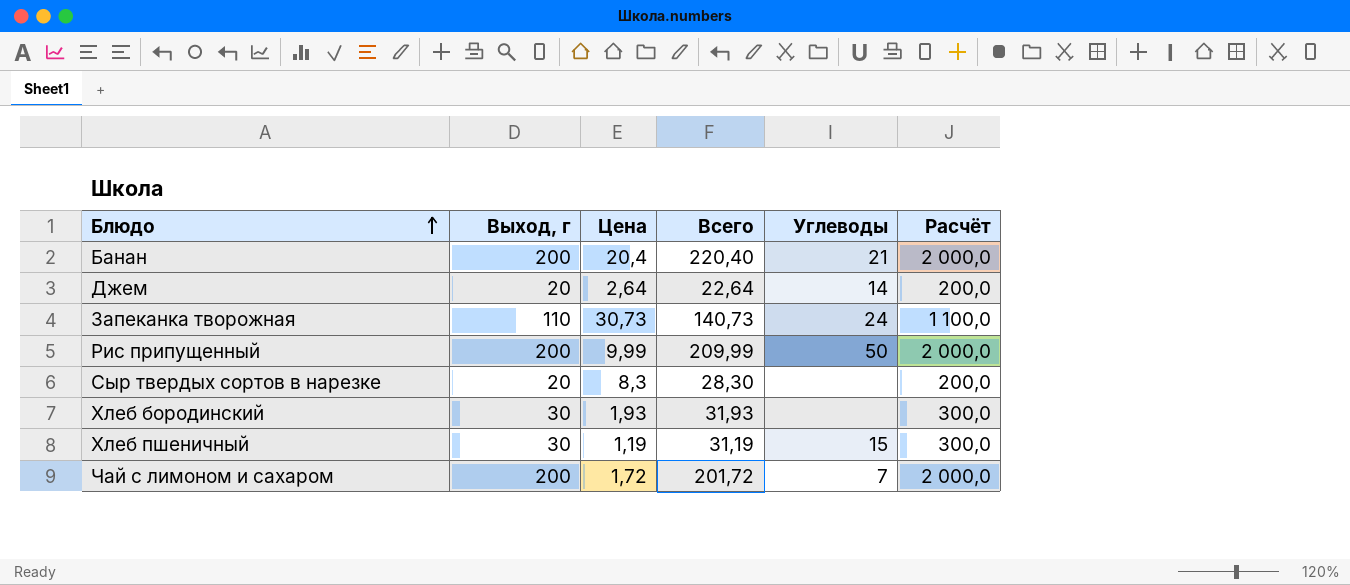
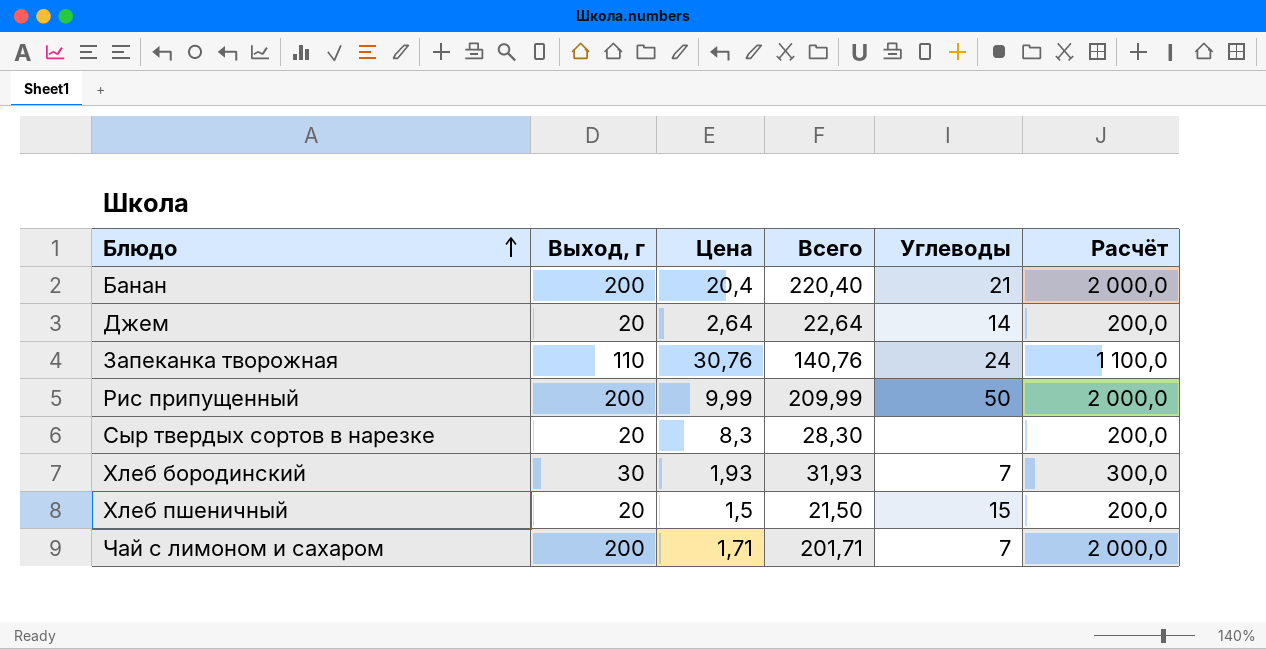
Запеканка творожная | Цена: 30,73 -> 30,76
Запеканка творожная | Всего: 140,73 -> 140,76
Хлеб бородинский | Углеводы: none -> 7
Хлеб пшеничный | Выход, г: 30 -> 20
Хлеб пшеничный | Цена: 1,19 -> 1,5
Хлеб пшеничный | Всего: 31,19 -> 21,50
Хлеб пшеничный | Расчёт: 300,0 -> 200,0
Чай с лимоном и сахаром | Цена: 1,72 -> 1,71
Чай с лимоном и сахаром | Всего: 201,72 -> 201,71

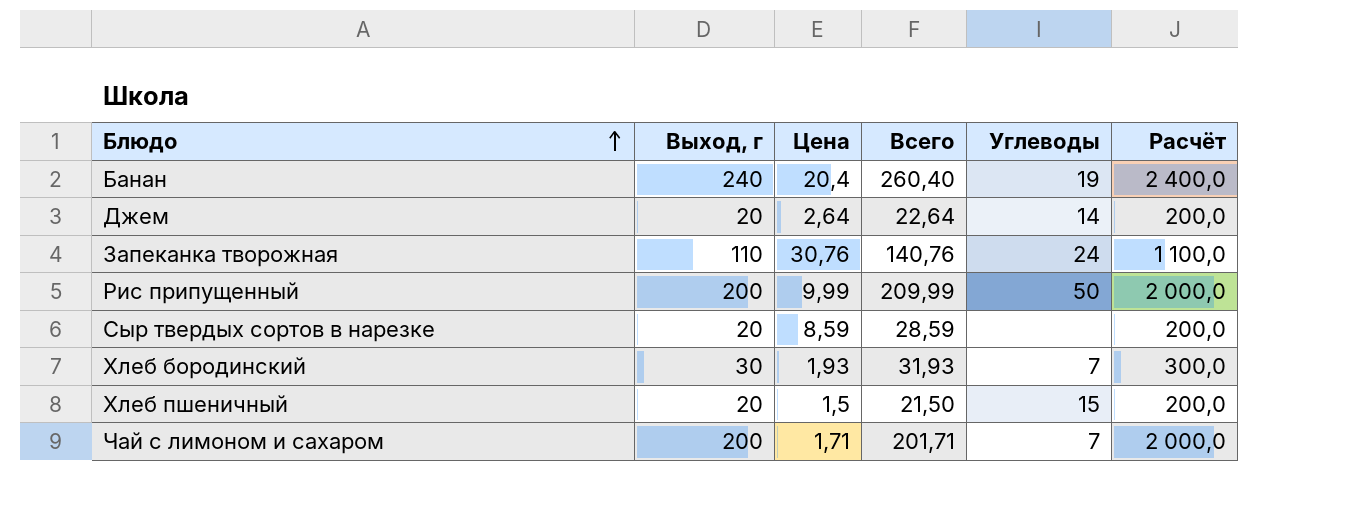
Банан | Выход, г: 200 -> 240
Банан | Всего: 220,40 -> 260,40
Банан | Углеводы: 21 -> 19
Банан | Расчёт: 2 000,0 -> 2 400,0
Сыр твердых сортов в нарезке | Цена: 8,3 -> 8,59
Сыр твердых сортов в нарезке | Всего: 28,30 -> 28,59

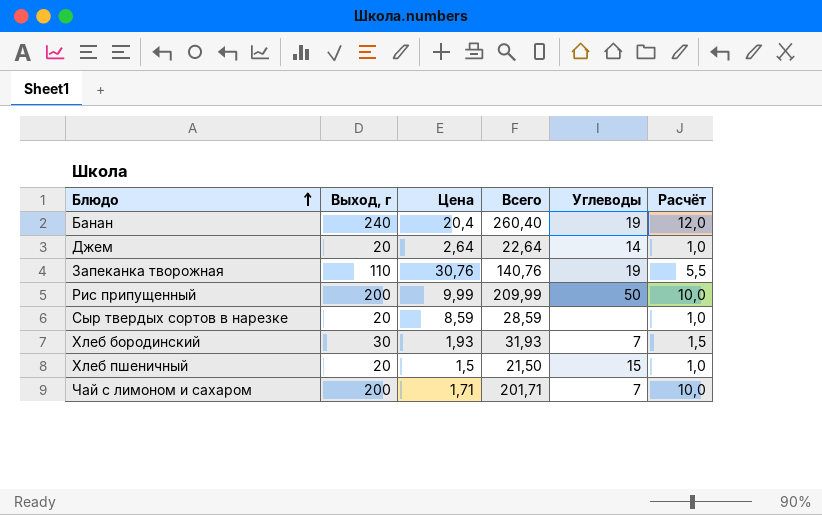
column Расчёт | formula: [Выход, г] * 10 -> [Выход, г] * 0,05
Запеканка творожная | Углеводы: 24 -> 19

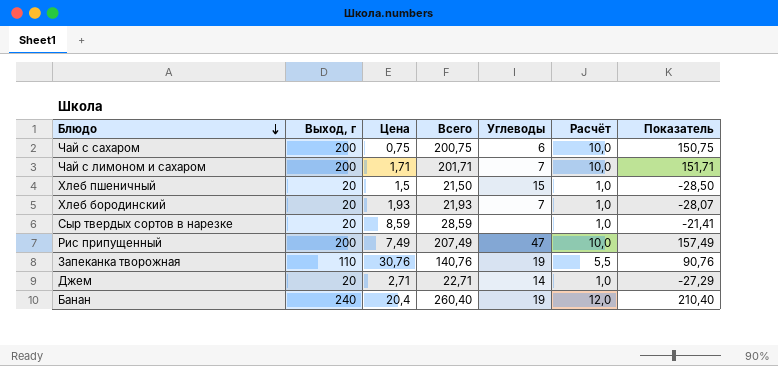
row order: Блюдо ascending -> Блюдо descending
column Показатель | formula: none -> [Всего] - 50
row Чай с сахаром: none -> 200 | 0,75 | 200,75 | 6 | 10,0 | 150,75
Хлеб бородинский | Выход, г: 30 -> 20
Хлеб бородинский | Всего: 31,93 -> 21,93
Хлеб бородинский | Расчёт: 1,5 -> 1,0
Рис припущенный | Цена: 9,99 -> 7,49
Рис припущенный | Всего: 209,99 -> 207,49
Рис припущенный | Углеводы: 50 -> 47
Джем | Цена: 2,64 -> 2,71
Джем | Всего: 22,64 -> 22,71

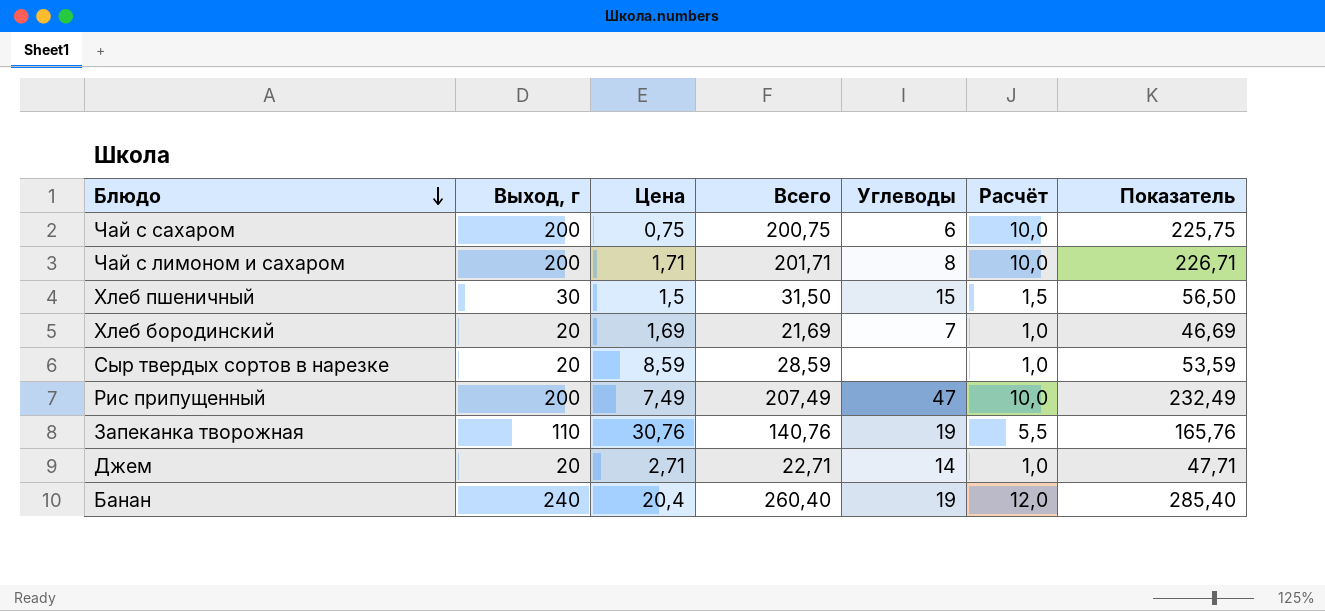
column Показатель | formula: [Всего] - 50 -> [Всего] + 25
Чай с лимоном и сахаром | Углеводы: 7 -> 8
Хлеб пшеничный | Выход, г: 20 -> 30
Хлеб пшеничный | Всего: 21,50 -> 31,50
Хлеб пшеничный | Расчёт: 1,0 -> 1,5
Хлеб бородинский | Цена: 1,93 -> 1,69
Хлеб бородинский | Всего: 21,93 -> 21,69

